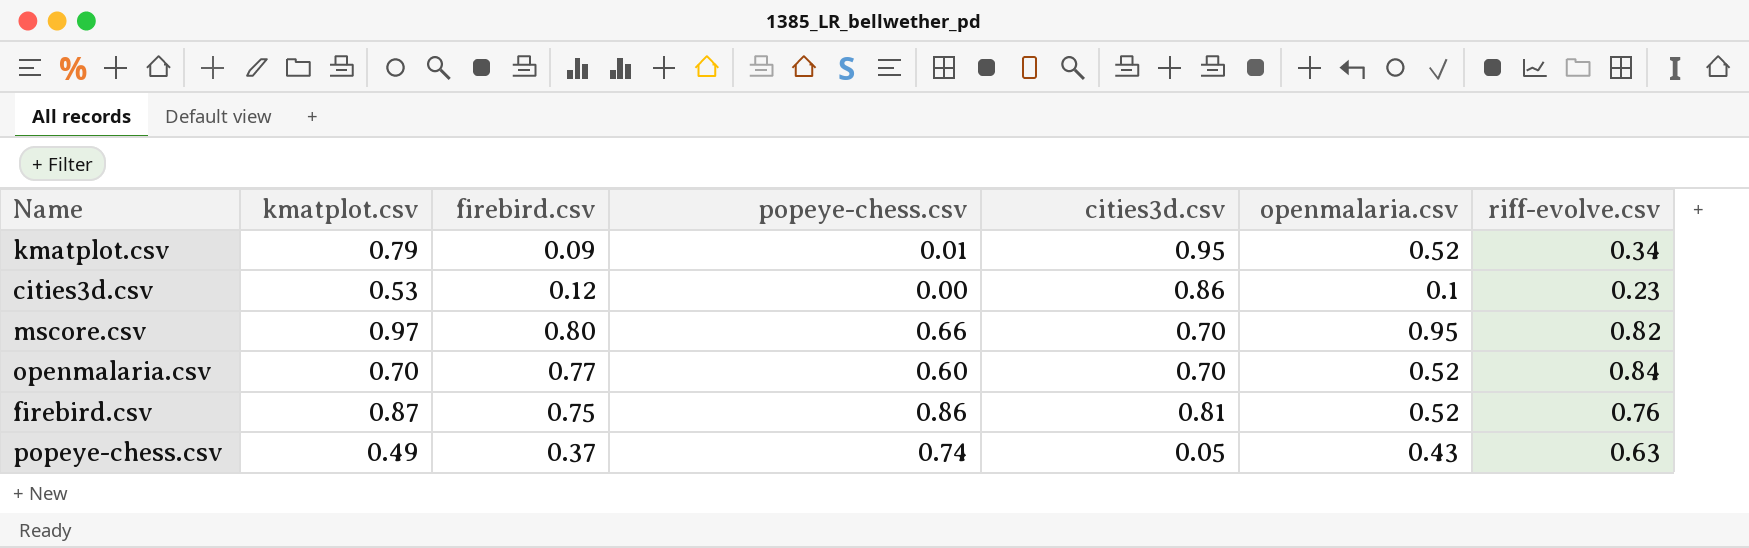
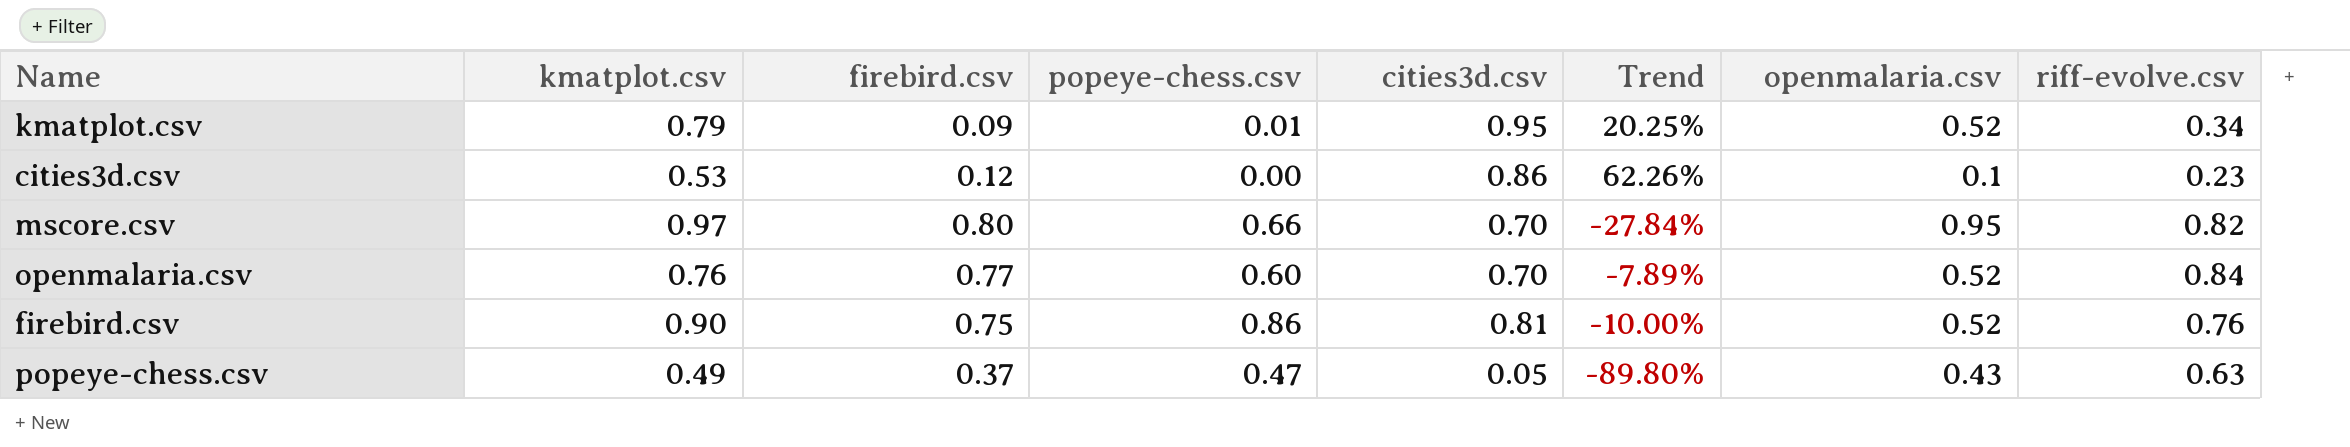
column Trend | formula: none -> ([cities3d.csv] - [kmatplot.csv]) / [kmatplot.csv]
openmalaria.csv | kmatplot.csv: 0.70 -> 0.76
firebird.csv | kmatplot.csv: 0.87 -> 0.90
popeye-chess.csv | popeye-chess.csv: 0.74 -> 0.47

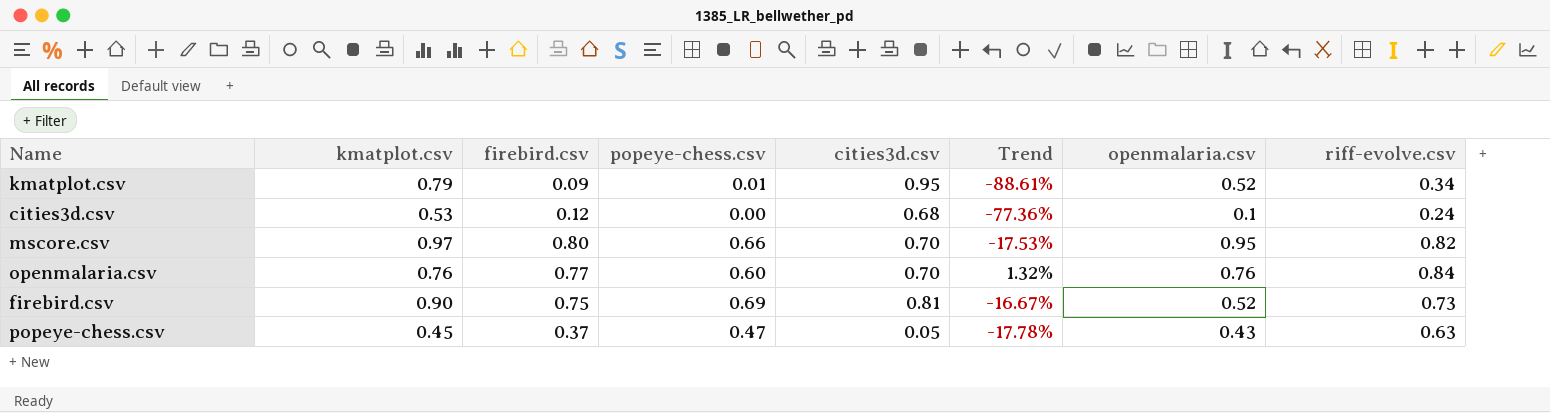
column Trend | formula: ([cities3d.csv] - [kmatplot.csv]) / [kmatplot.csv] -> ([firebird.csv] - [kmatplot.csv]) / [kmatplot.csv]
cities3d.csv | cities3d.csv: 0.86 -> 0.68
cities3d.csv | riff-evolve.csv: 0.23 -> 0.24
openmalaria.csv | openmalaria.csv: 0.52 -> 0.76
firebird.csv | popeye-chess.csv: 0.86 -> 0.69
firebird.csv | riff-evolve.csv: 0.76 -> 0.73
popeye-chess.csv | kmatplot.csv: 0.49 -> 0.45

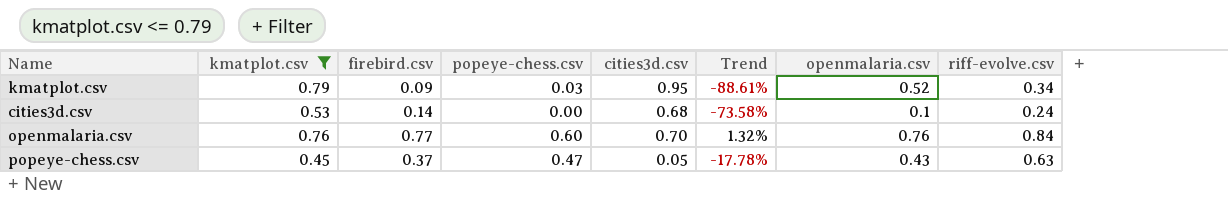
filter: none -> kmatplot.csv <= 0.79
kmatplot.csv | popeye-chess.csv: 0.01 -> 0.03
cities3d.csv | firebird.csv: 0.12 -> 0.14
cities3d.csv | Trend: -77.36% -> -73.58%

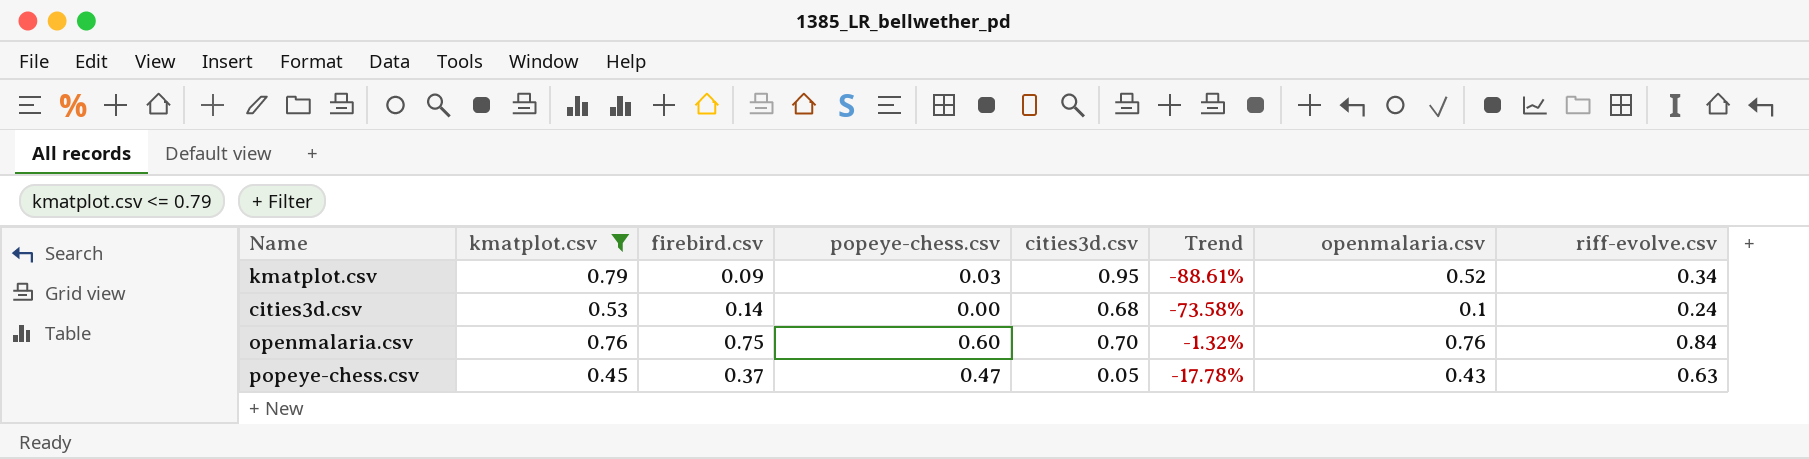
openmalaria.csv | firebird.csv: 0.77 -> 0.75
openmalaria.csv | Trend: 1.32% -> -1.32%

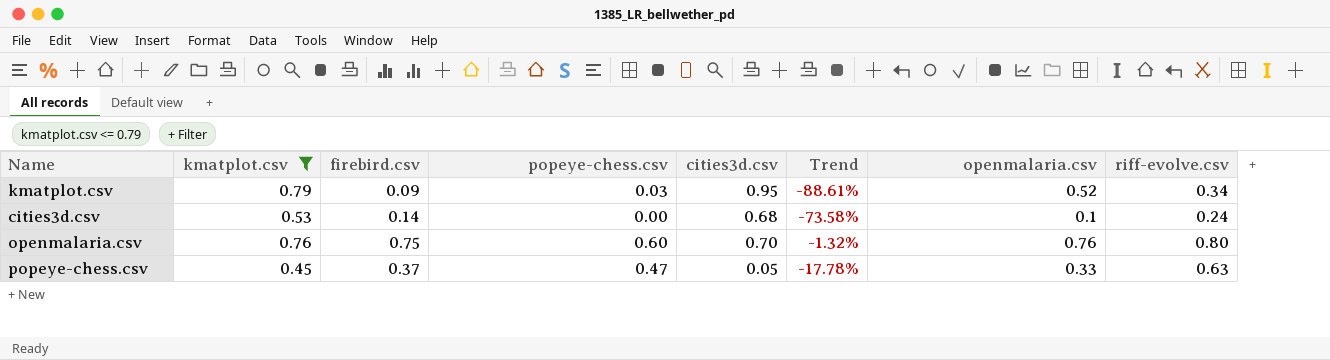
openmalaria.csv | riff-evolve.csv: 0.84 -> 0.80
popeye-chess.csv | openmalaria.csv: 0.43 -> 0.33

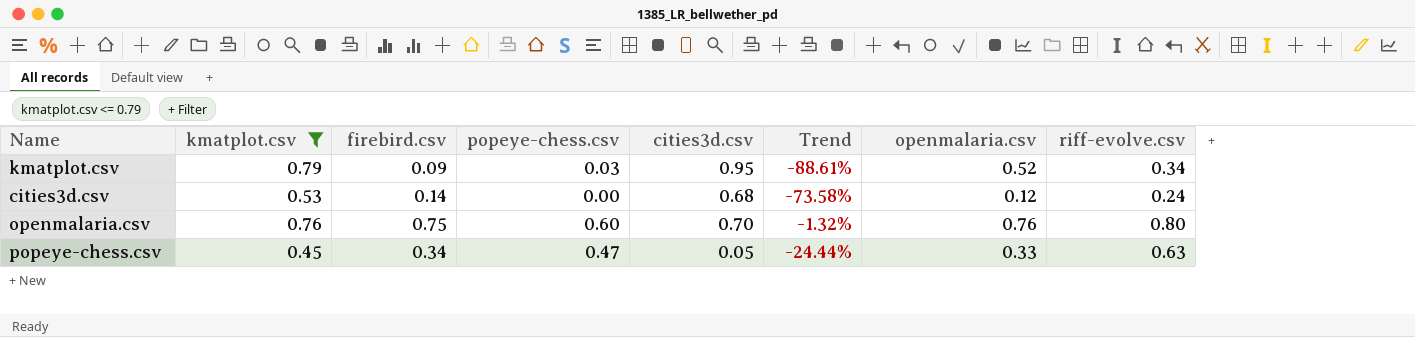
cities3d.csv | openmalaria.csv: 0.1 -> 0.12
popeye-chess.csv | firebird.csv: 0.37 -> 0.34
popeye-chess.csv | Trend: -17.78% -> -24.44%

